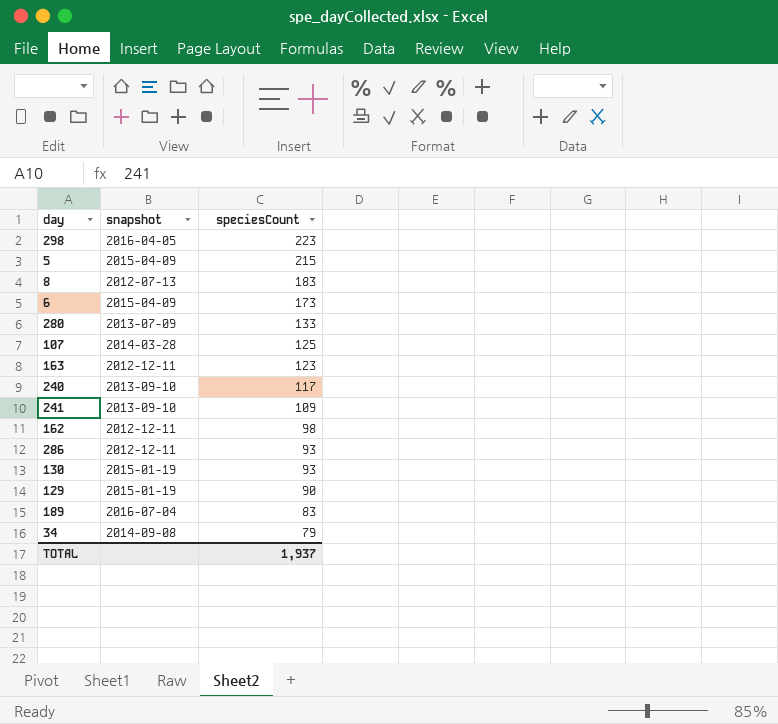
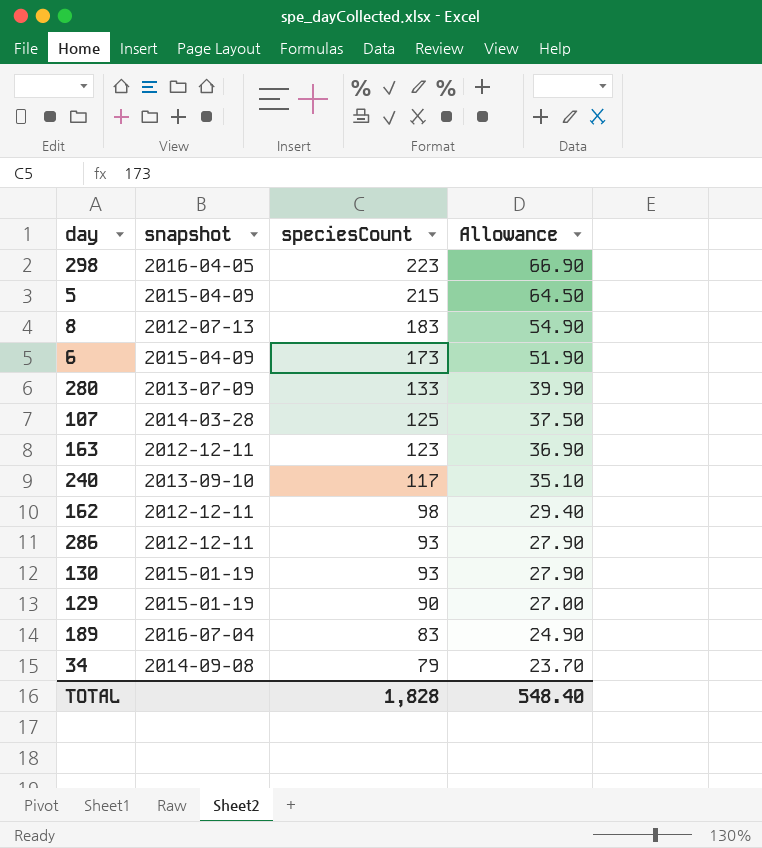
column Allowance | formula: none -> [speciesCount] * 0.3
row 241: 2013-09-10 | 109 -> none
TOTAL | speciesCount: 1,937 -> 1,828

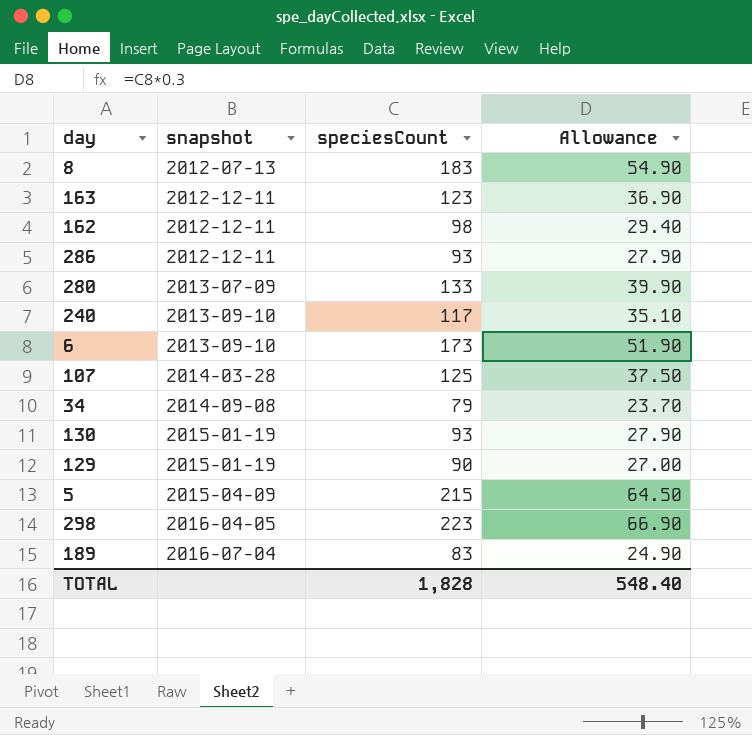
row order: speciesCount descending -> snapshot ascending
6 | snapshot: 2015-04-09 -> 2013-09-10

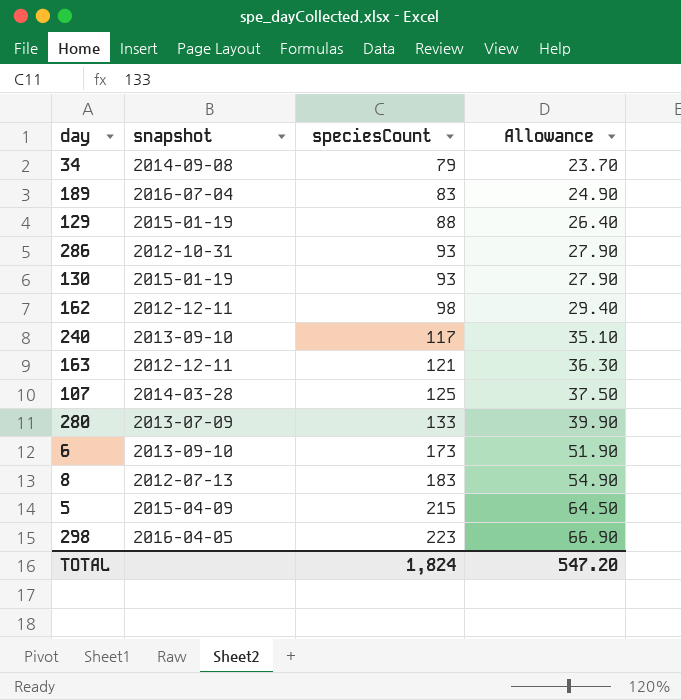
row order: snapshot ascending -> speciesCount ascending
129 | speciesCount: 90 -> 88
129 | Allowance: 27.00 -> 26.40
286 | snapshot: 2012-12-11 -> 2012-10-31
163 | speciesCount: 123 -> 121
163 | Allowance: 36.90 -> 36.30
TOTAL | speciesCount: 1,828 -> 1,824
TOTAL | Allowance: 548.40 -> 547.20

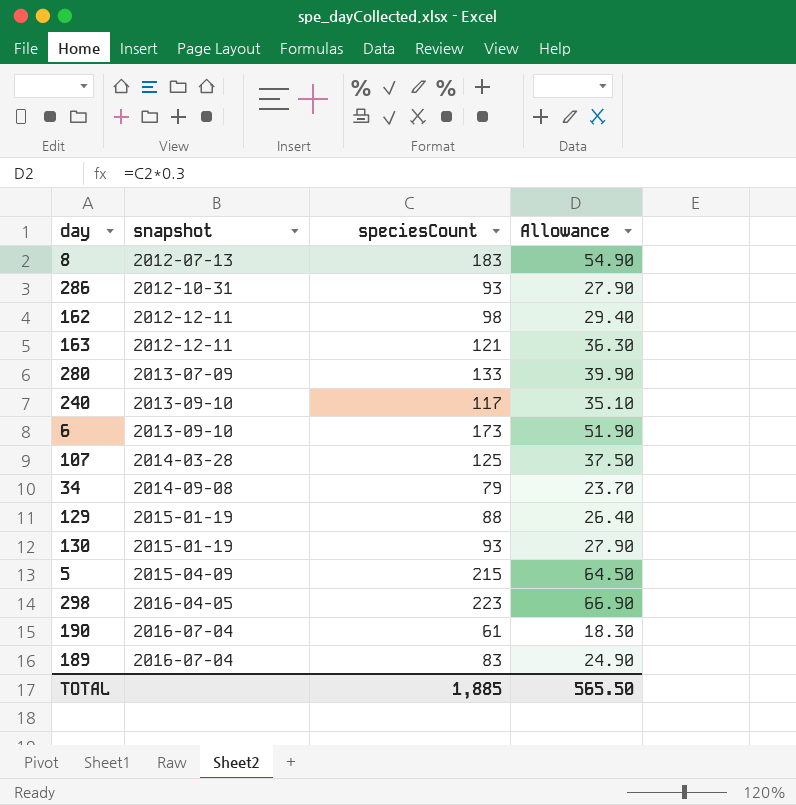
row order: speciesCount ascending -> snapshot ascending
row 190: none -> 2016-07-04 | 61 | 18.30
TOTAL | speciesCount: 1,824 -> 1,885
TOTAL | Allowance: 547.20 -> 565.50

